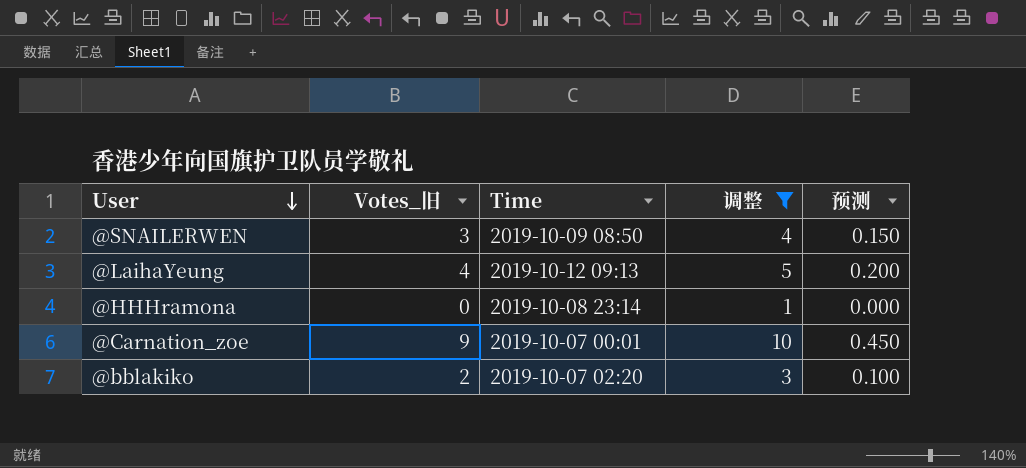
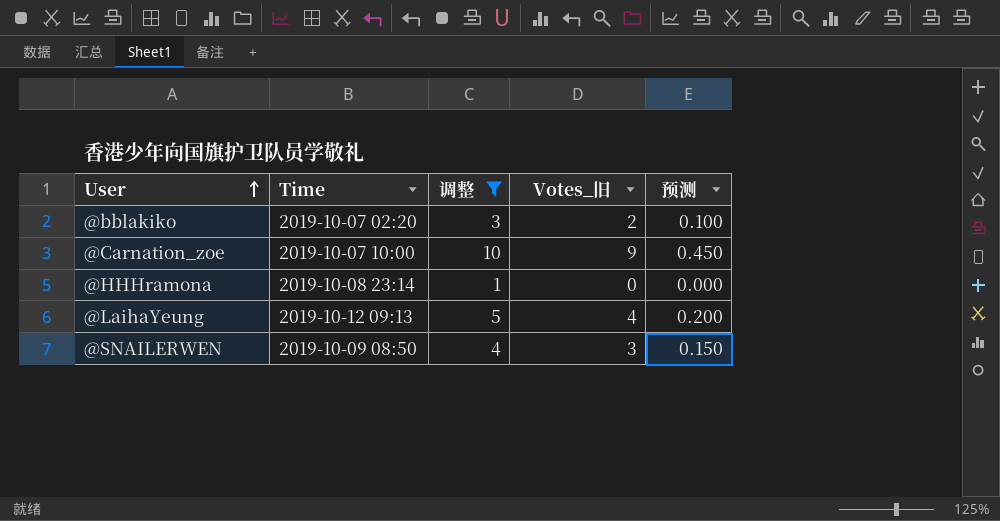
row order: User descending -> User ascending
column Votes_旧 | position: 2 -> 4
@Carnation_zoe | Time: 2019-10-07 00:01 -> 2019-10-07 10:00

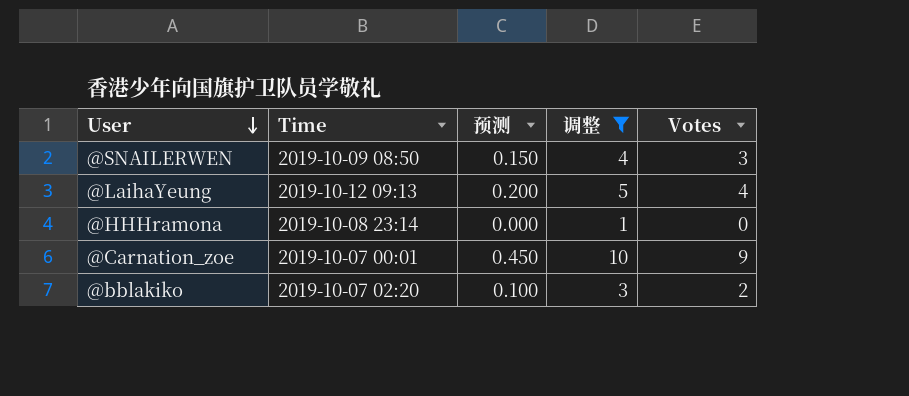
row order: User ascending -> User descending
column 预测 | position: 5 -> 3
column name: Votes_旧 -> Votes
@Carnation_zoe | Time: 2019-10-07 10:00 -> 2019-10-07 00:01

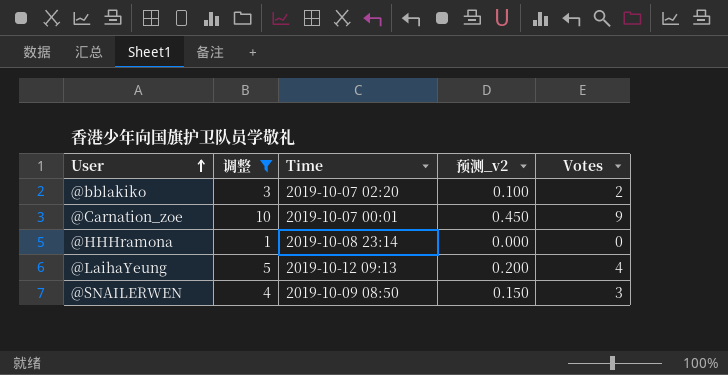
row order: User descending -> User ascending
column 调整 | position: 4 -> 2
column name: 预测 -> 预测_v2

